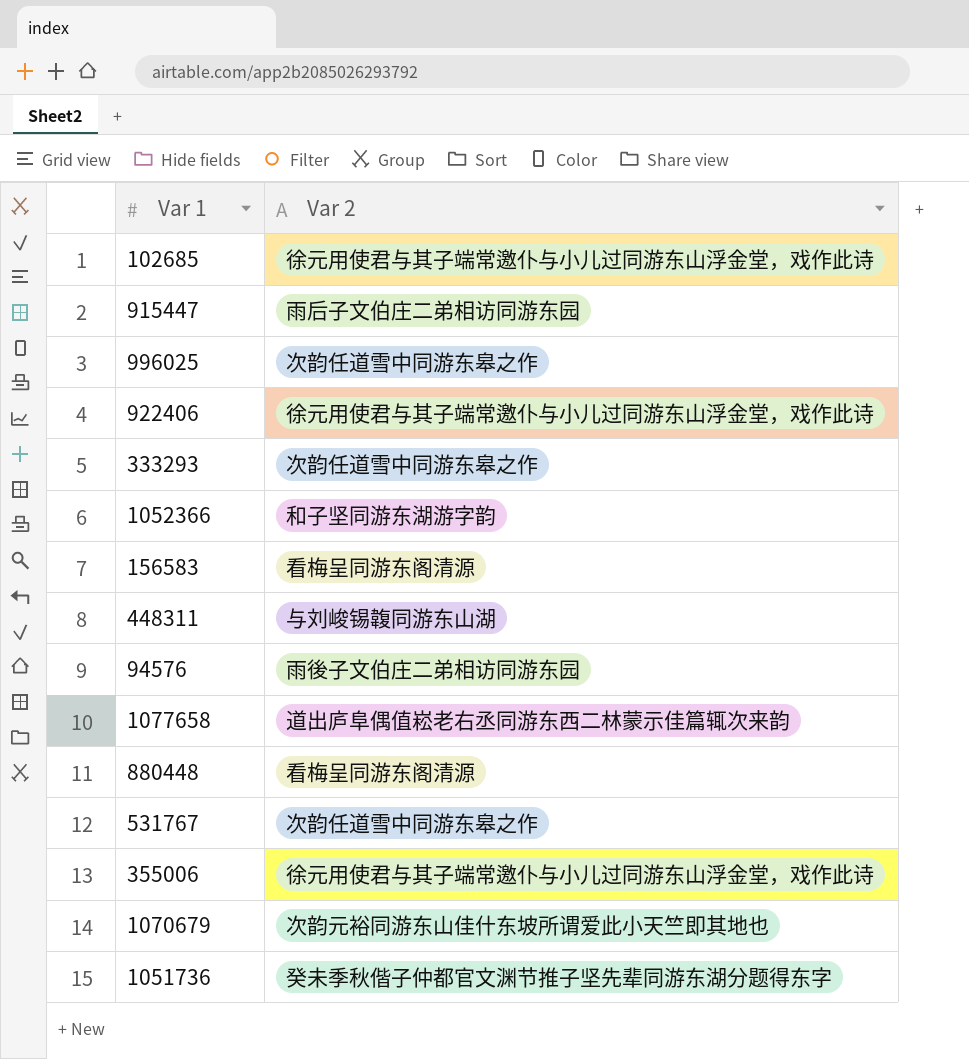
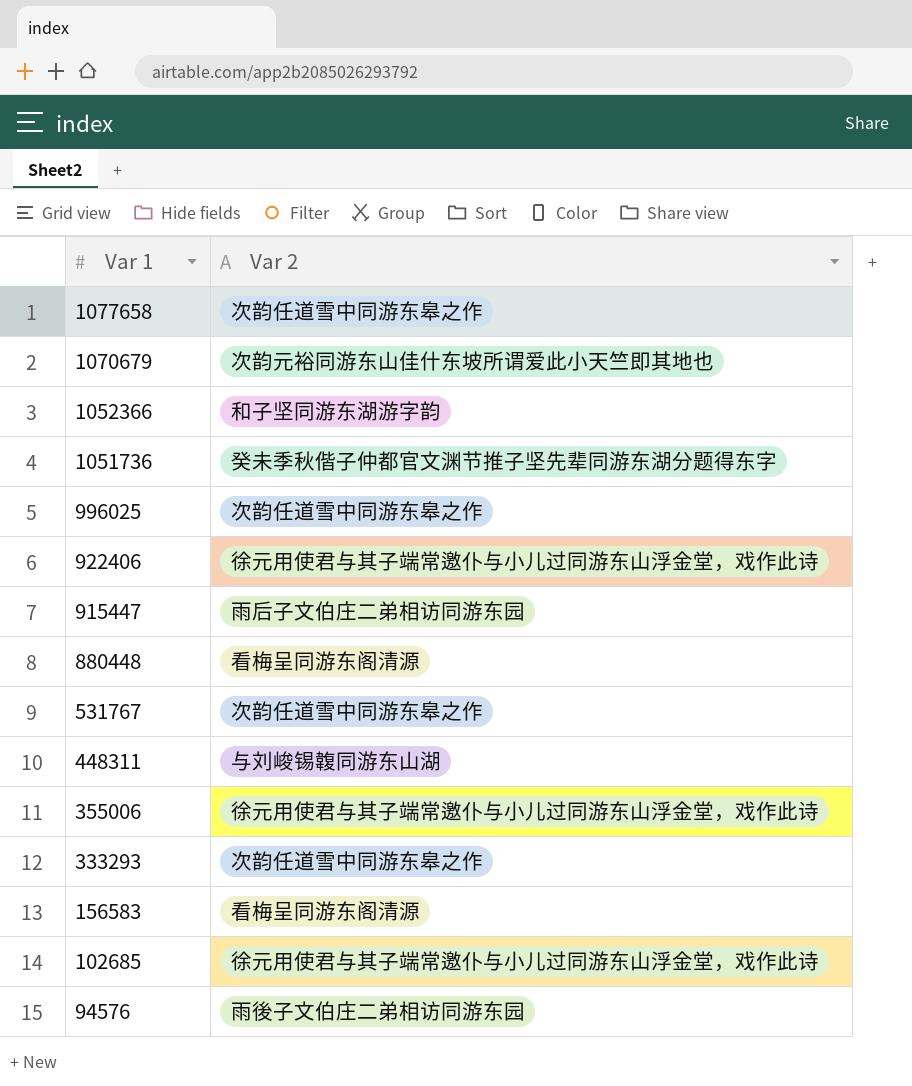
row order: none -> Var 1 descending
1077658 | Var 2: 道出庐阜偶值崧老右丞同游东西二林蒙示佳篇辄次来韵 -> 次韵任道雪中同游东皋之作

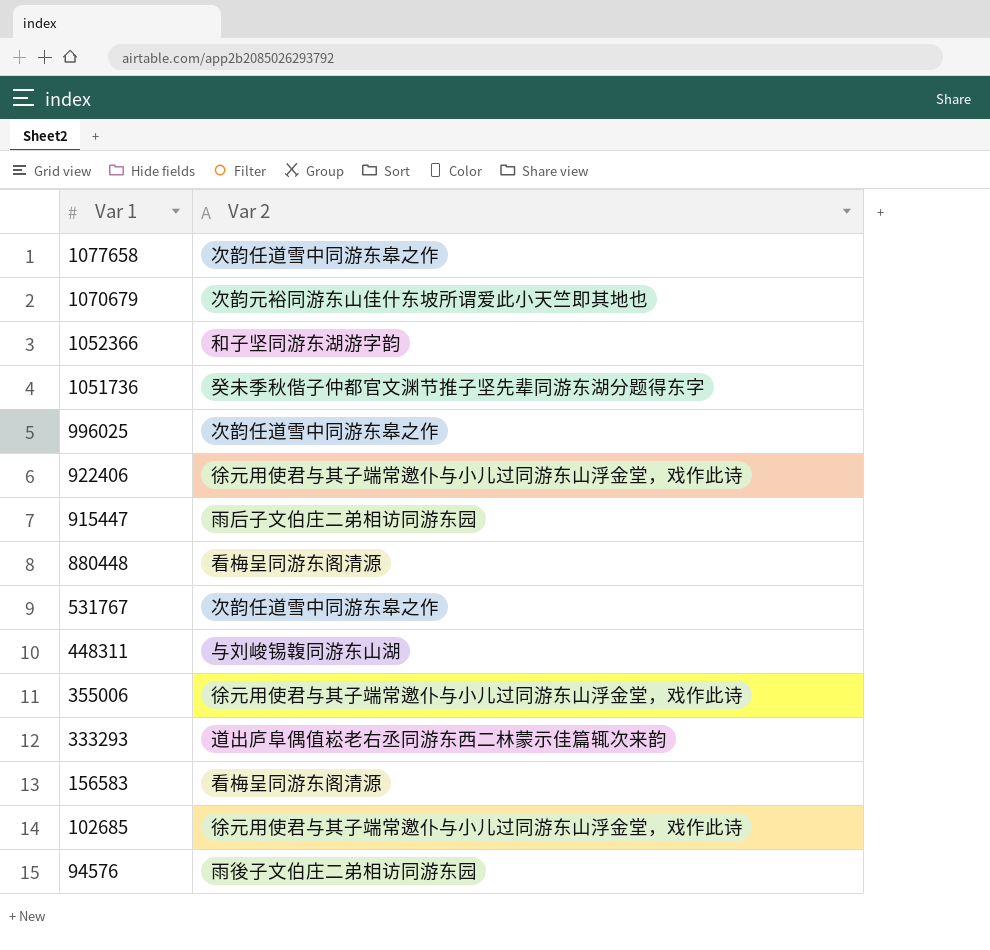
333293 | Var 2: 次韵任道雪中同游东皋之作 -> 道出庐阜偶值崧老右丞同游东西二林蒙示佳篇辄次来韵

